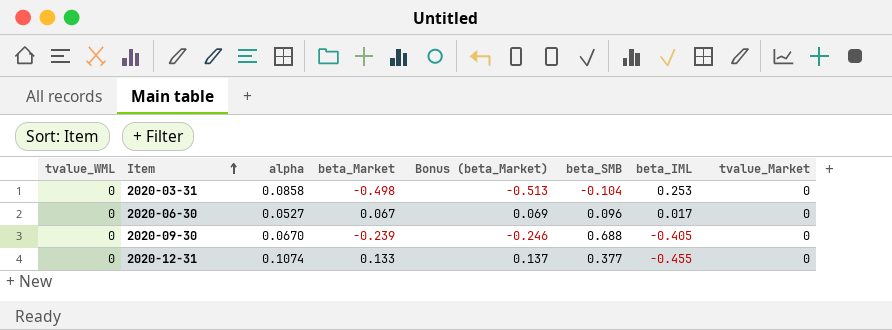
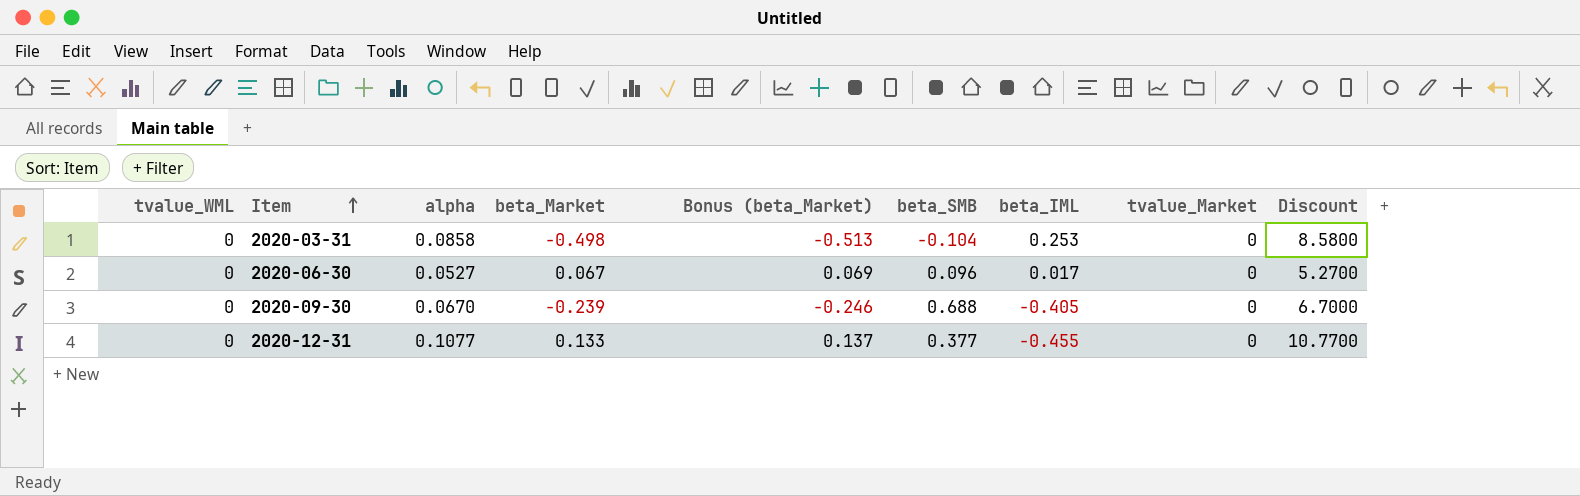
column Discount | formula: none -> [alpha] * 100
2020-12-31 | alpha: 0.1074 -> 0.1077

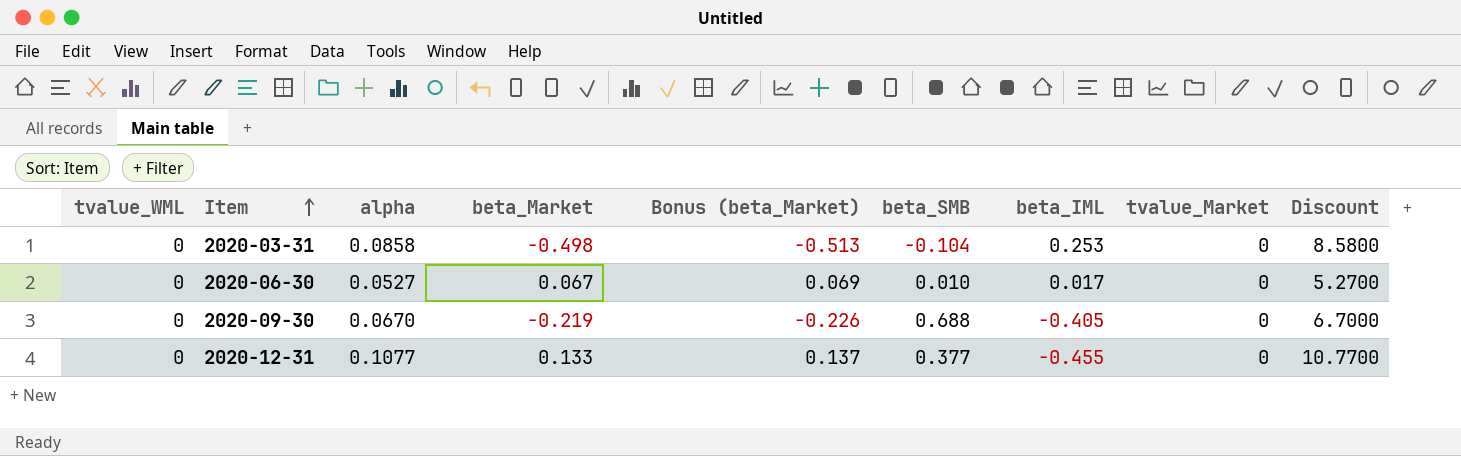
2020-06-30 | beta_SMB: 0.096 -> 0.010
2020-09-30 | beta_Market: -0.239 -> -0.219
2020-09-30 | Bonus (beta_Market): -0.246 -> -0.226

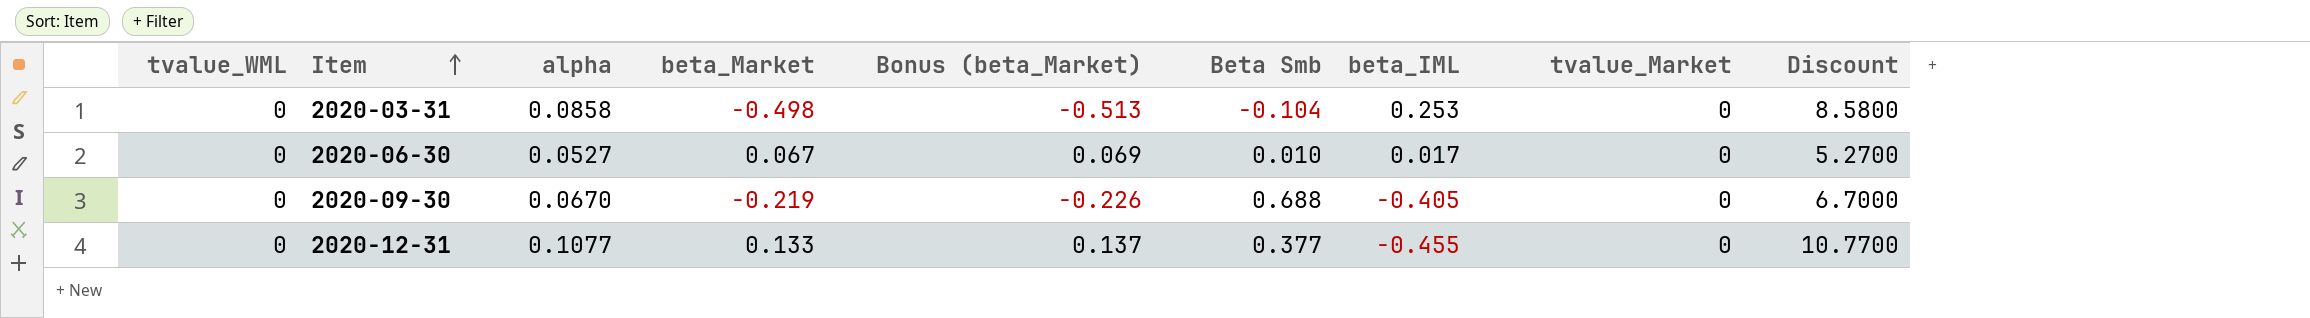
column name: beta_SMB -> Beta Smb

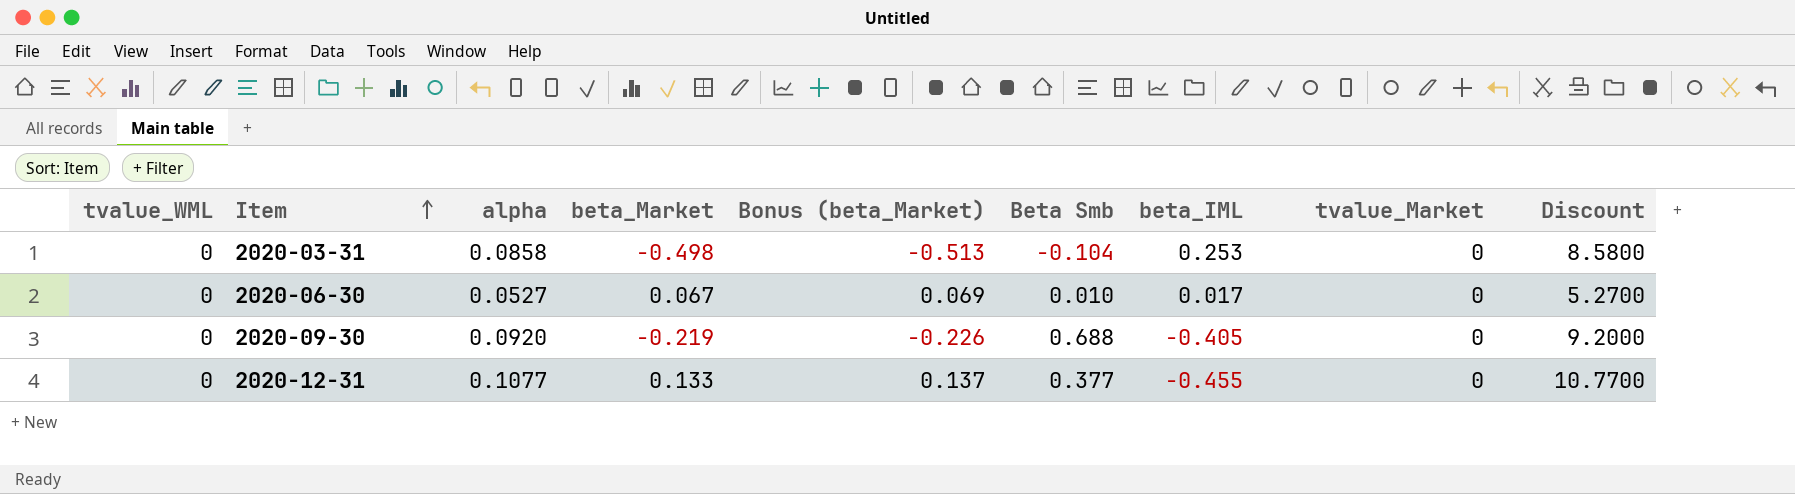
2020-09-30 | alpha: 0.0670 -> 0.0920
2020-09-30 | Discount: 6.7000 -> 9.2000

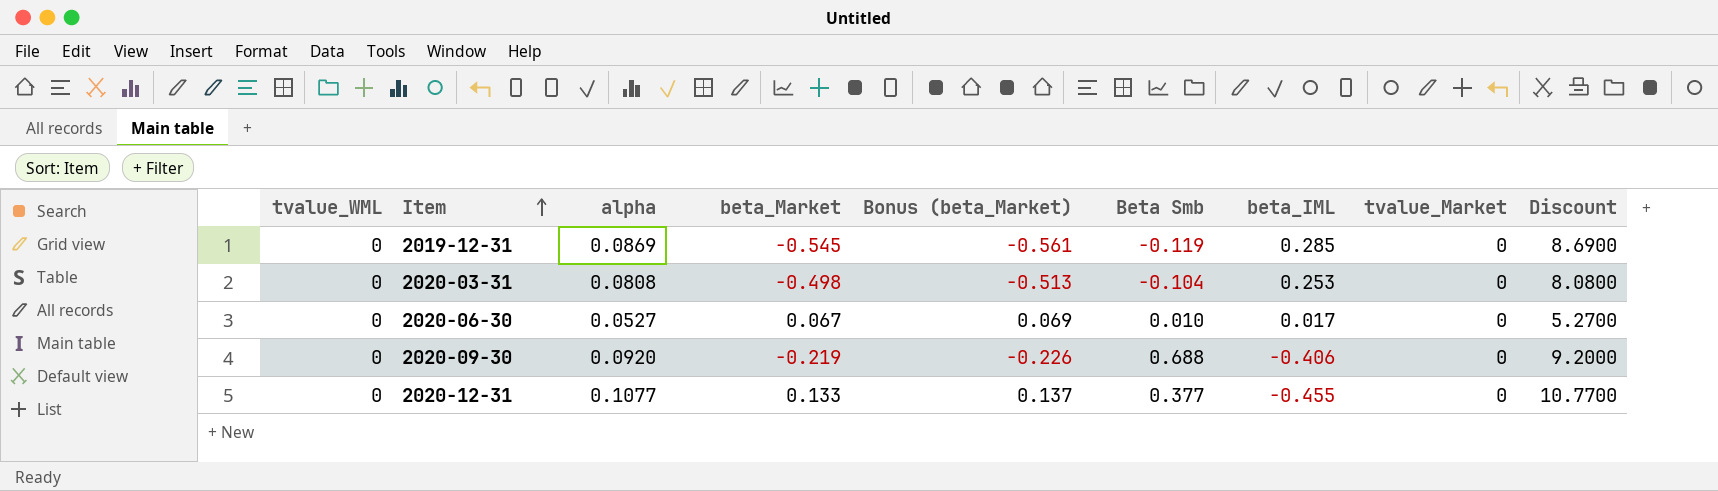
row 2019-12-31: none -> 0 | 0.0869 | -0.545 | -0.561 | -0.119 | 0.285 | 0 | 8.6900
2020-03-31 | alpha: 0.0858 -> 0.0808
2020-03-31 | Discount: 8.5800 -> 8.0800
2020-09-30 | beta_IML: -0.405 -> -0.406

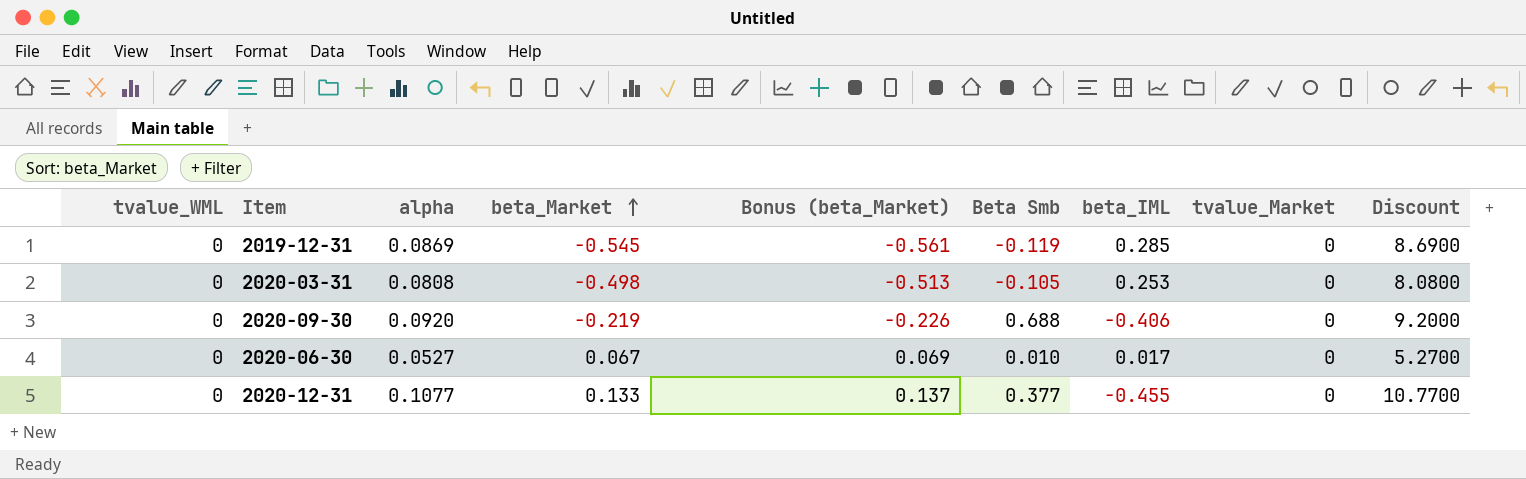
row order: Item ascending -> beta_Market ascending
2020-03-31 | Beta Smb: -0.104 -> -0.105

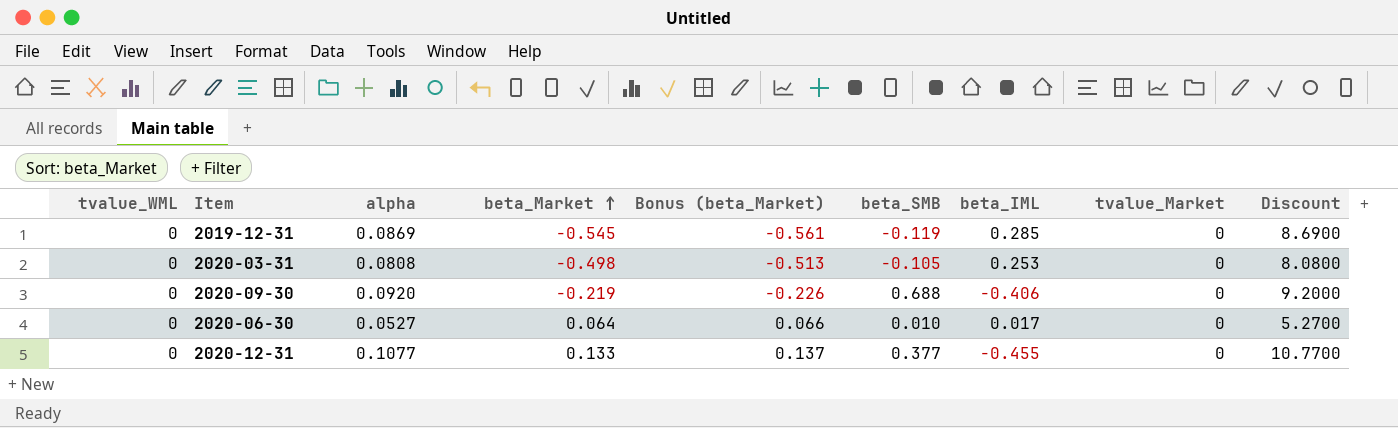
column name: Beta Smb -> beta_SMB
2020-06-30 | beta_Market: 0.067 -> 0.064
2020-06-30 | Bonus (beta_Market): 0.069 -> 0.066

